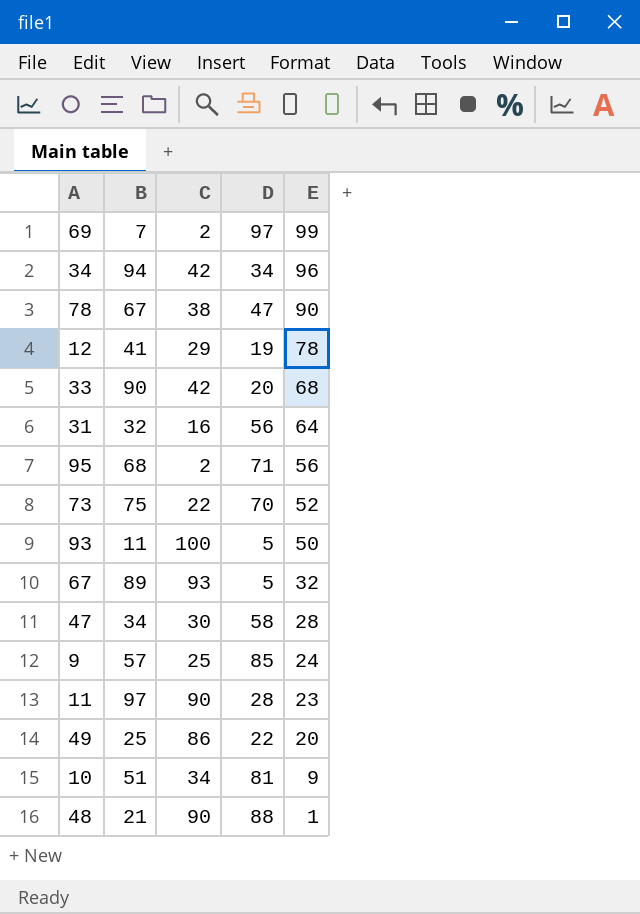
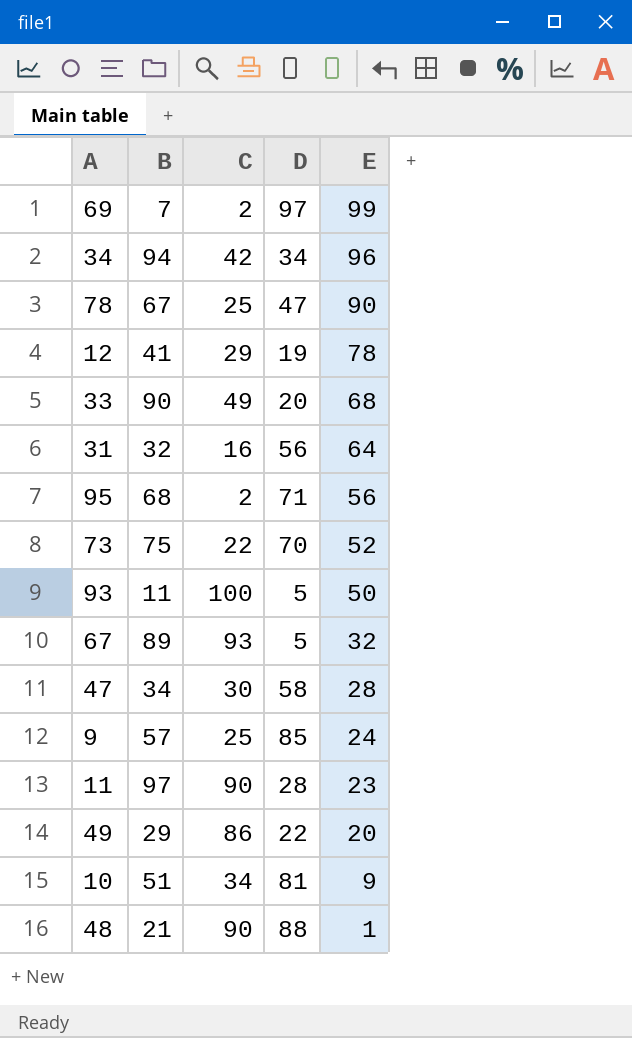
78 | C: 38 -> 25
33 | C: 42 -> 49
49 | B: 25 -> 29

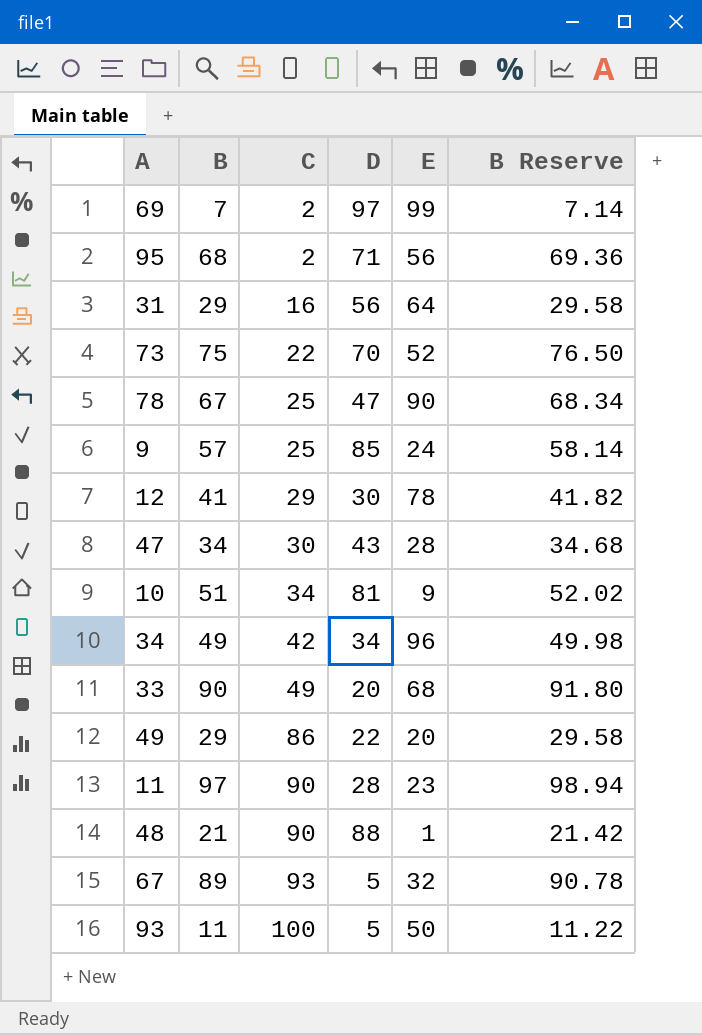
row order: E descending -> C ascending
column B Reserve | formula: none -> [B] * 1.02
31 | B: 32 -> 29
12 | D: 19 -> 30
47 | D: 58 -> 43
34 | B: 94 -> 49

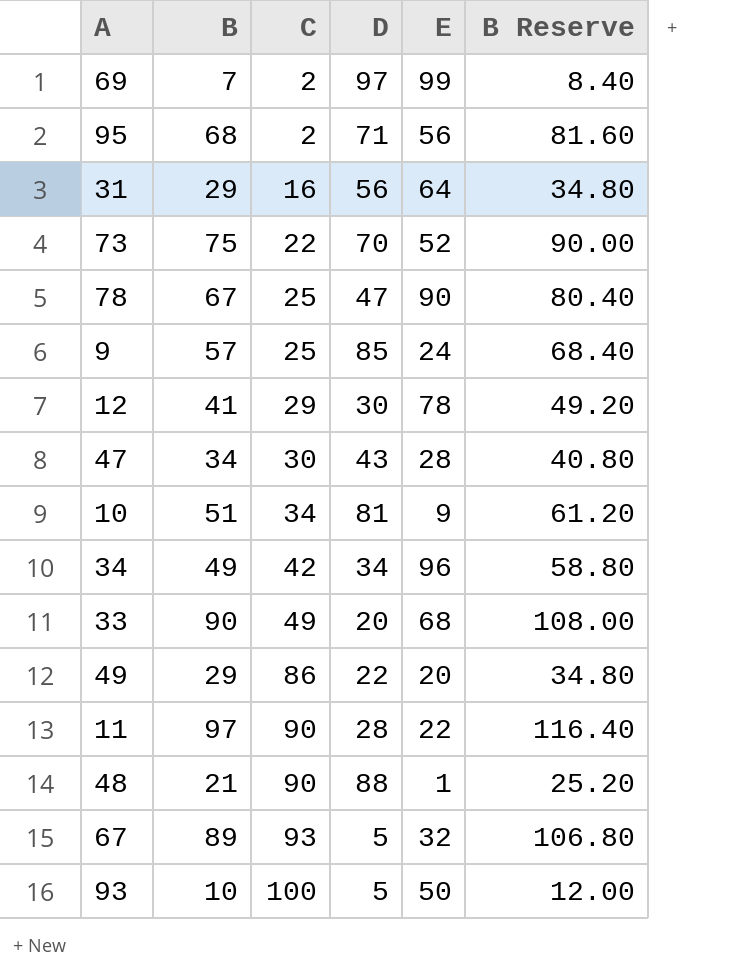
column B Reserve | formula: [B] * 1.02 -> [B] * 1.2
11 | E: 23 -> 22
93 | B: 11 -> 10

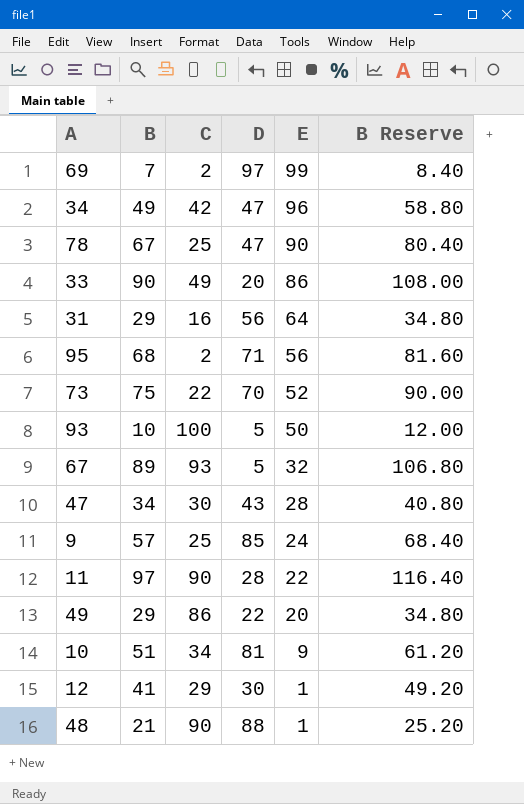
row order: C ascending -> E descending
34 | D: 34 -> 47
33 | E: 68 -> 86
12 | E: 78 -> 1

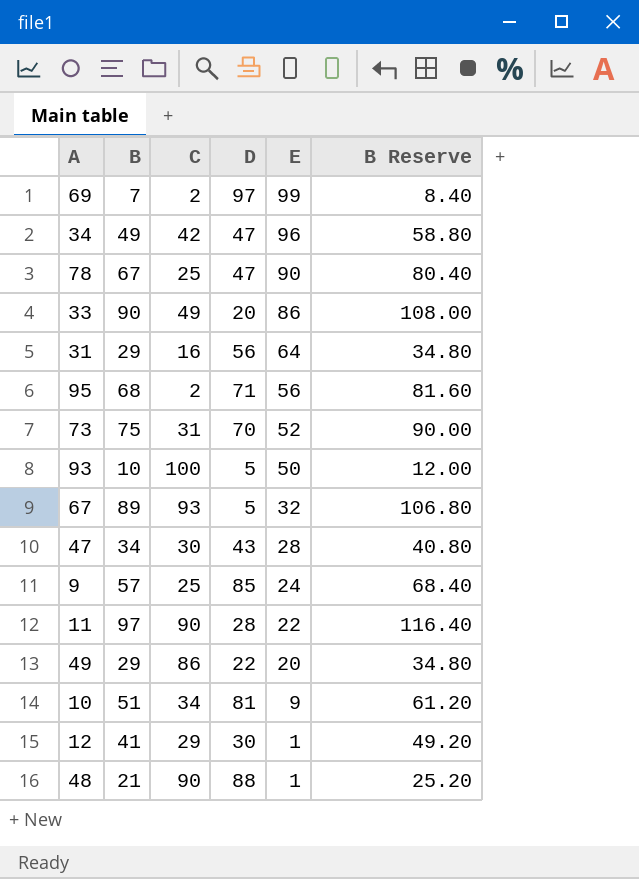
73 | C: 22 -> 31

